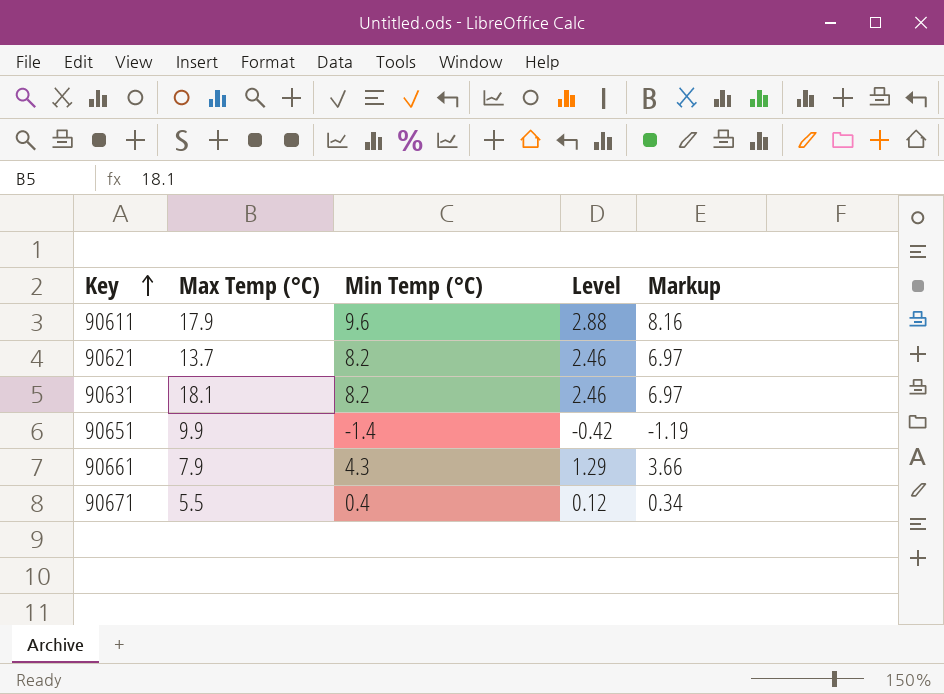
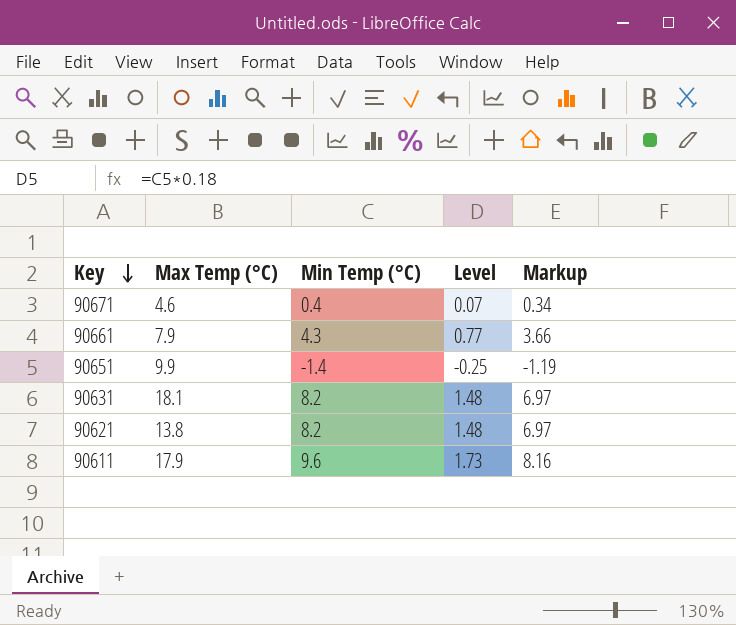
row order: Key ascending -> Key descending
column Level | formula: [Min Temp (°C)] * 0.3 -> [Min Temp (°C)] * 0.18
90671 | Max Temp (°C): 5.5 -> 4.6
90621 | Max Temp (°C): 13.7 -> 13.8

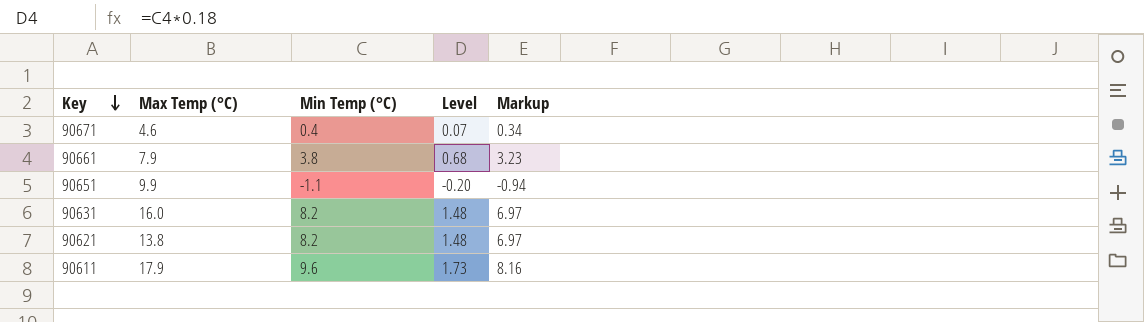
90661 | Min Temp (°C): 4.3 -> 3.8
90661 | Level: 0.77 -> 0.68
90661 | Markup: 3.66 -> 3.23
90651 | Min Temp (°C): -1.4 -> -1.1
90651 | Level: -0.25 -> -0.20
90651 | Markup: -1.19 -> -0.94
90631 | Max Temp (°C): 18.1 -> 16.0

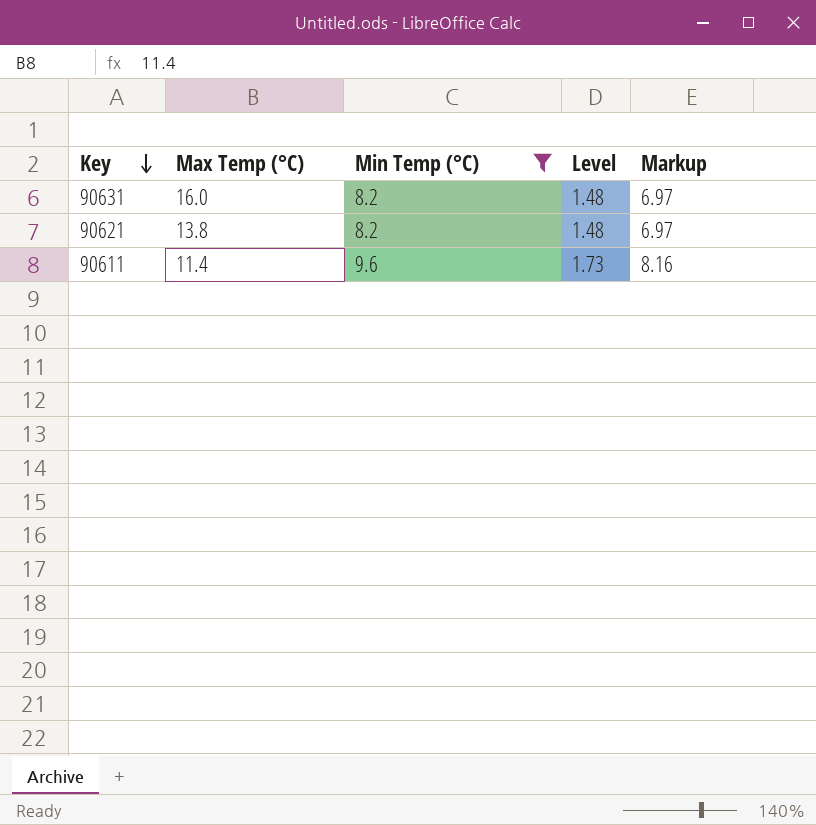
filter: none -> Min Temp (°C) >= 8.2
90611 | Max Temp (°C): 17.9 -> 11.4

